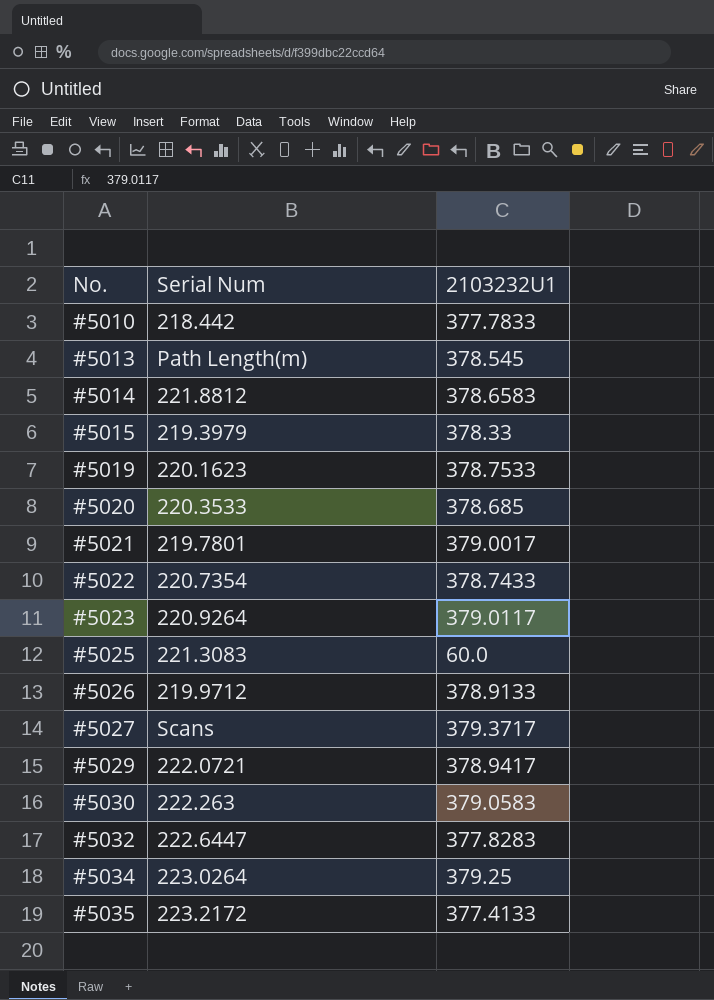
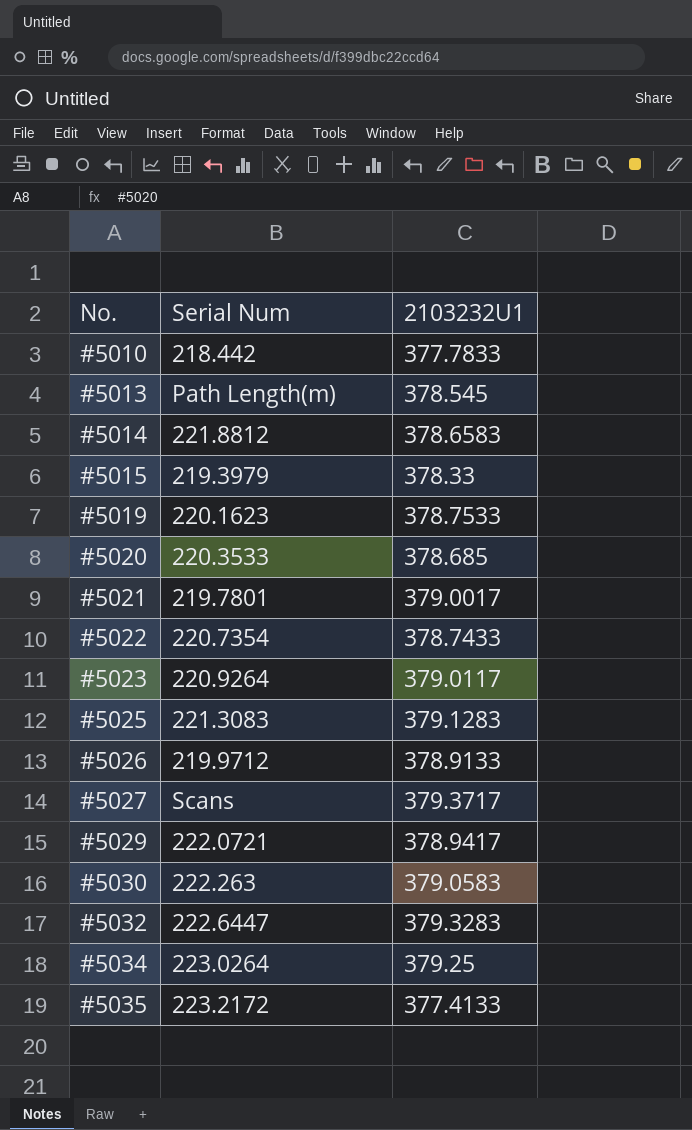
#5025 | 2103232U1: 60.0 -> 379.1283
#5032 | 2103232U1: 377.8283 -> 379.3283

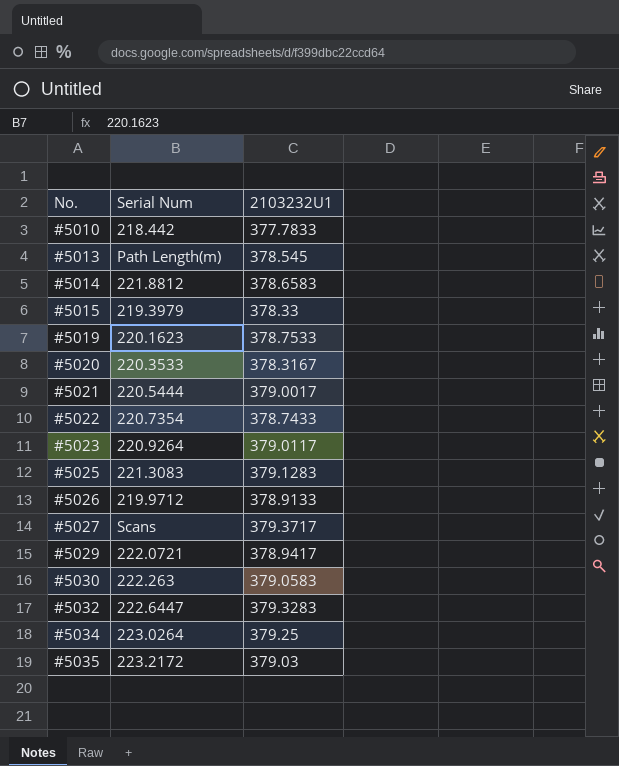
#5020 | 2103232U1: 378.685 -> 378.3167
#5021 | Serial Num: 219.7801 -> 220.5444
#5035 | 2103232U1: 377.4133 -> 379.03

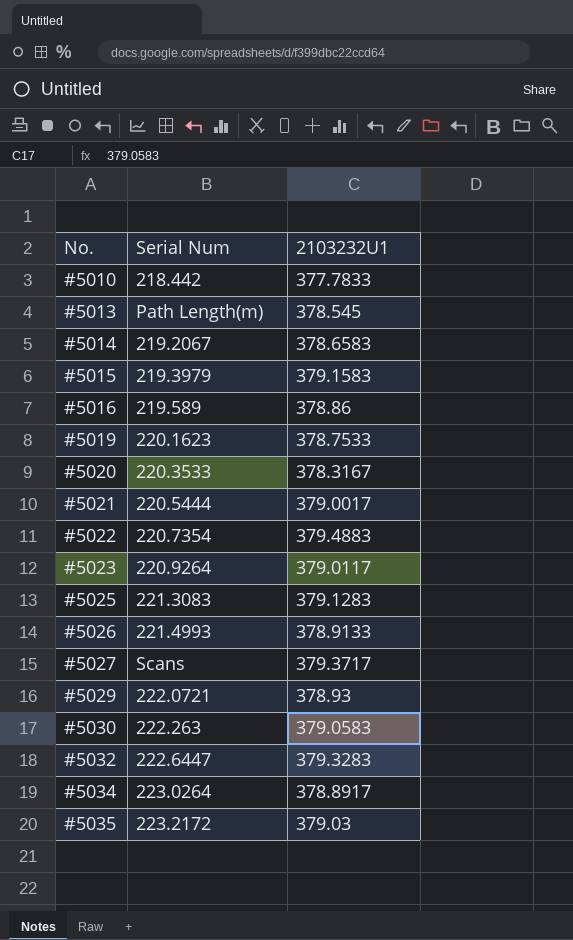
#5014 | Serial Num: 221.8812 -> 219.2067
#5015 | 2103232U1: 378.33 -> 379.1583
row #5016: none -> 219.589 | 378.86
#5022 | 2103232U1: 378.7433 -> 379.4883
#5026 | Serial Num: 219.9712 -> 221.4993
#5029 | 2103232U1: 378.9417 -> 378.93
#5034 | 2103232U1: 379.25 -> 378.8917

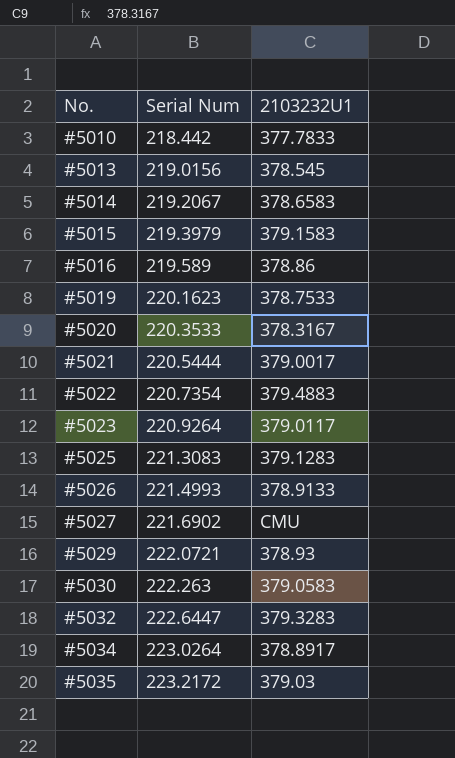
#5013 | Serial Num: Path Length(m) -> 219.0156
#5027 | Serial Num: Scans -> 221.6902
#5027 | 2103232U1: 379.3717 -> CMU

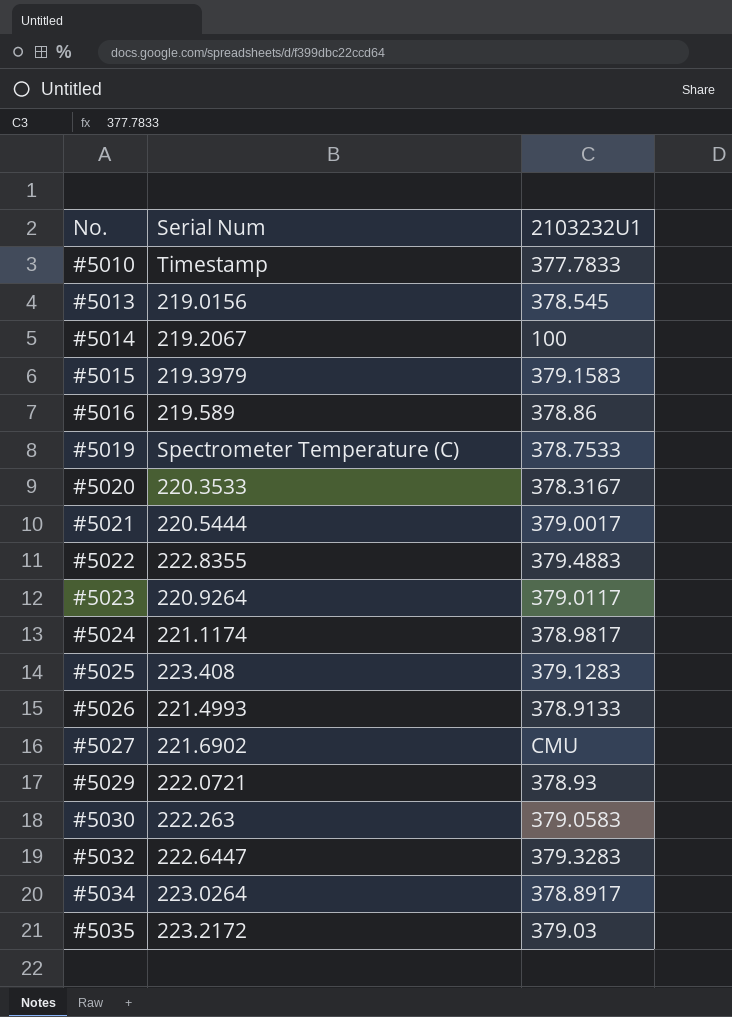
#5010 | Serial Num: 218.442 -> Timestamp
#5014 | 2103232U1: 378.6583 -> 100
#5019 | Serial Num: 220.1623 -> Spectrometer Temperature (C)
#5022 | Serial Num: 220.7354 -> 222.8355
row #5024: none -> 221.1174 | 378.9817
#5025 | Serial Num: 221.3083 -> 223.408

